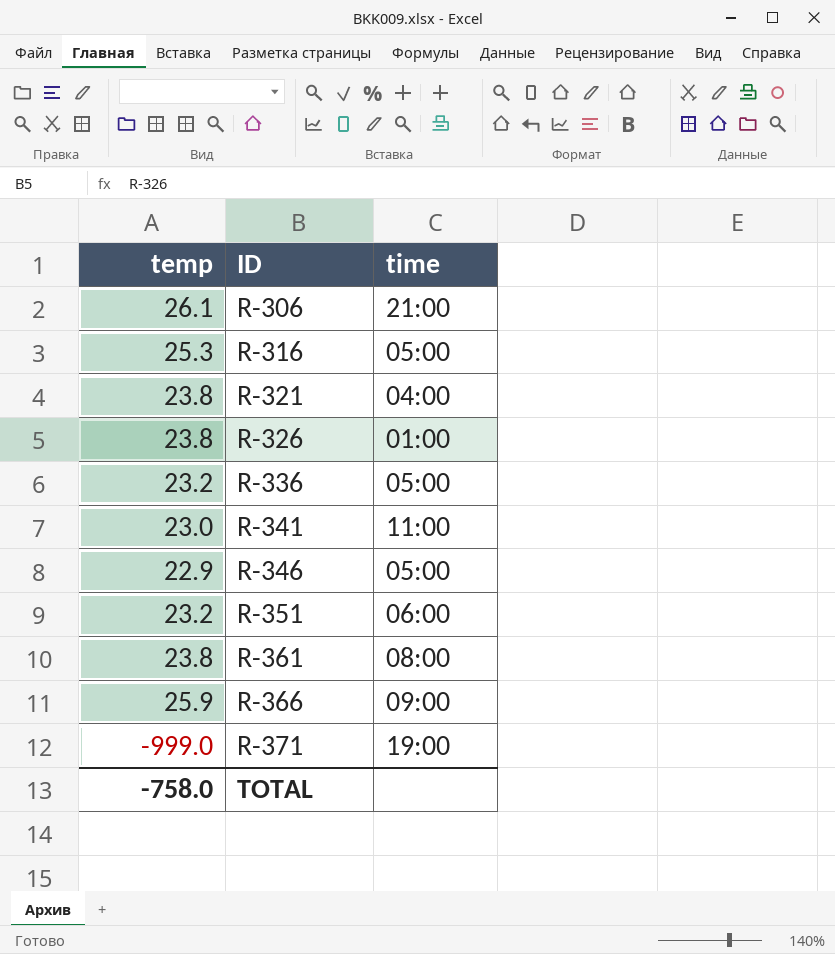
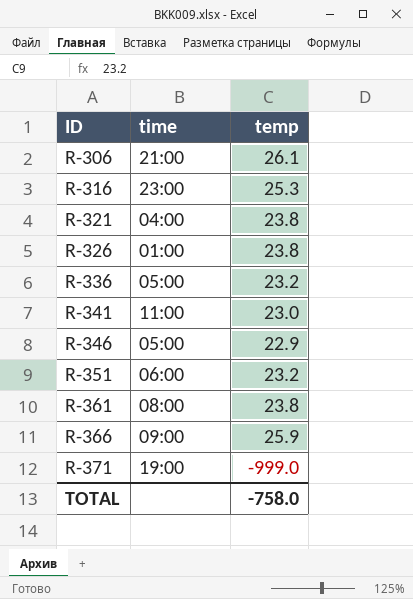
column temp | position: 1 -> 3
R-316 | time: 05:00 -> 23:00

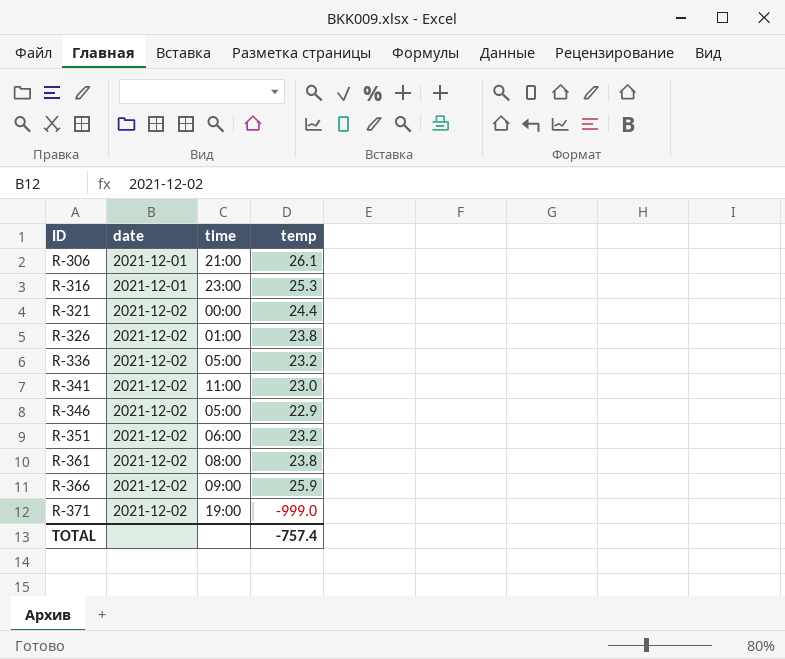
column date | position: none -> 2
R-321 | time: 04:00 -> 00:00
R-321 | temp: 23.8 -> 24.4
TOTAL | temp: -758.0 -> -757.4

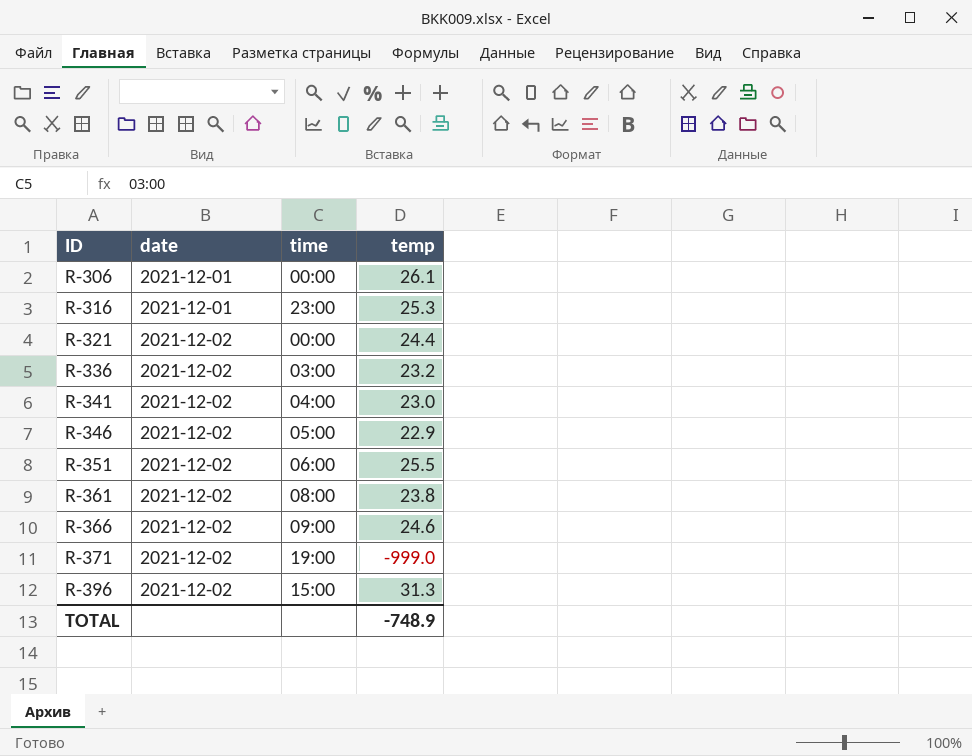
row R-326: 2021-12-02 | 01:00 | 23.8 -> none
R-306 | time: 21:00 -> 00:00
R-336 | time: 05:00 -> 03:00
R-341 | time: 11:00 -> 04:00
R-351 | temp: 23.2 -> 25.5
R-366 | temp: 25.9 -> 24.6
row R-396: none -> 2021-12-02 | 15:00 | 31.3
TOTAL | temp: -757.4 -> -748.9

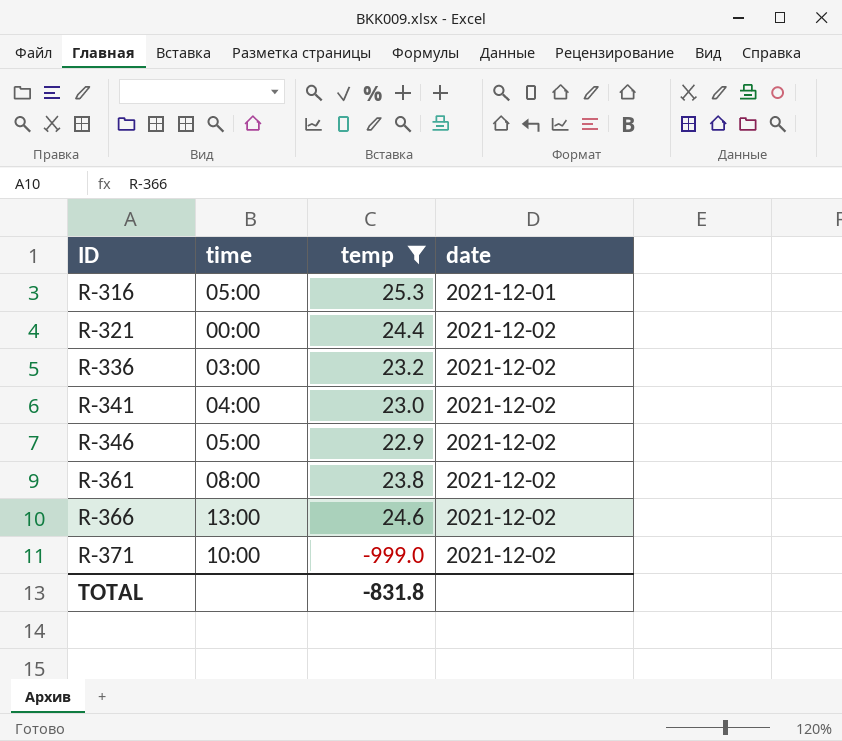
filter: none -> temp <= 25.3
column date | position: 2 -> 4
R-316 | time: 23:00 -> 05:00
R-366 | time: 09:00 -> 13:00
R-371 | time: 19:00 -> 10:00
TOTAL | temp: -748.9 -> -831.8

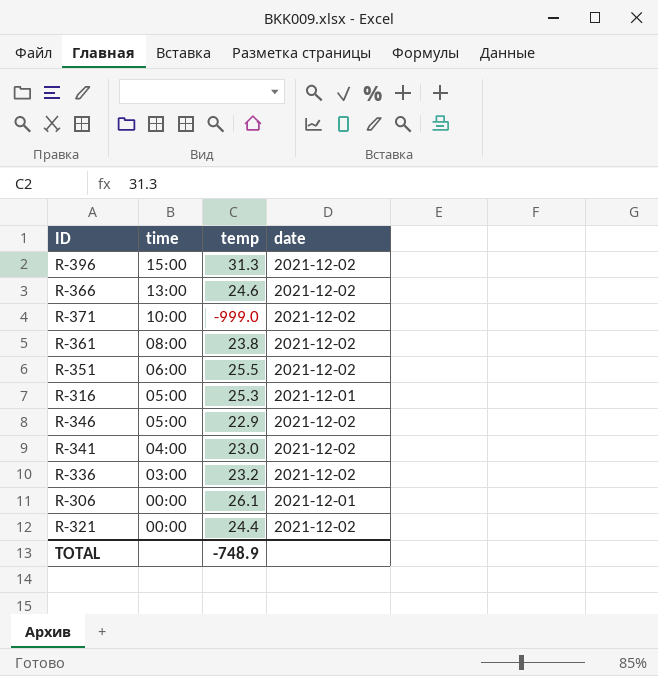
filter: temp <= 25.3 -> none
row order: ID ascending -> time descending
TOTAL | temp: -831.8 -> -748.9

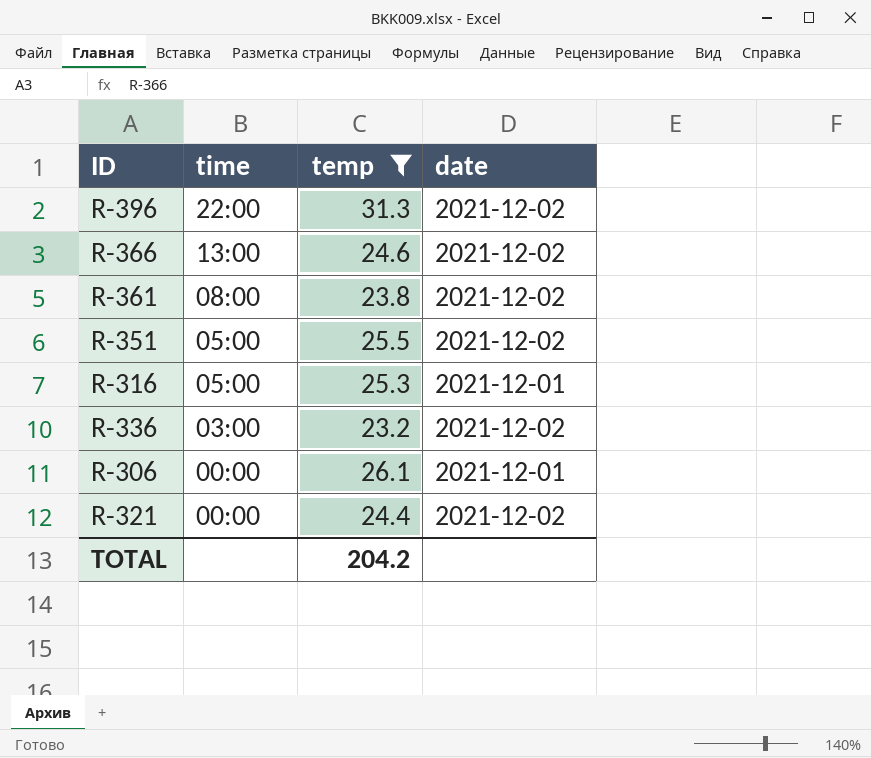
filter: none -> temp >= 23.2
R-396 | time: 15:00 -> 22:00
R-351 | time: 06:00 -> 05:00
TOTAL | temp: -748.9 -> 204.2

